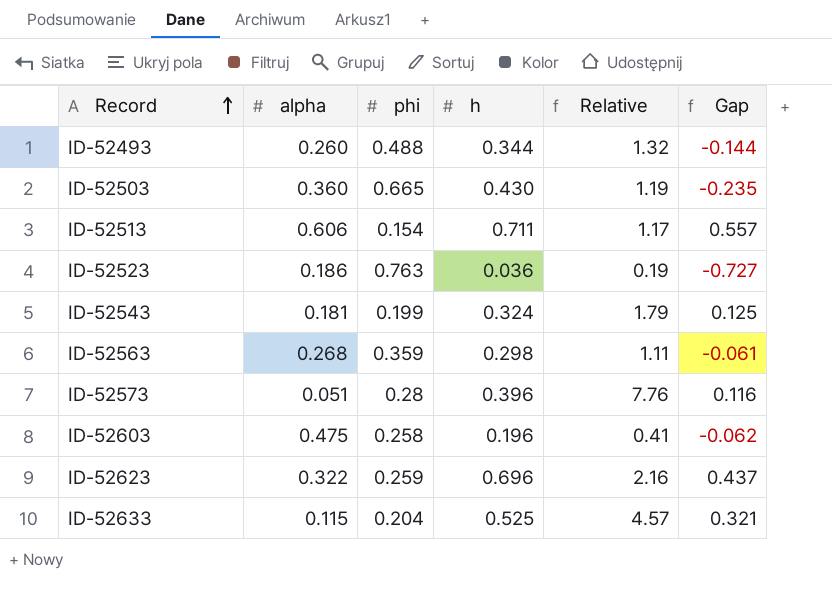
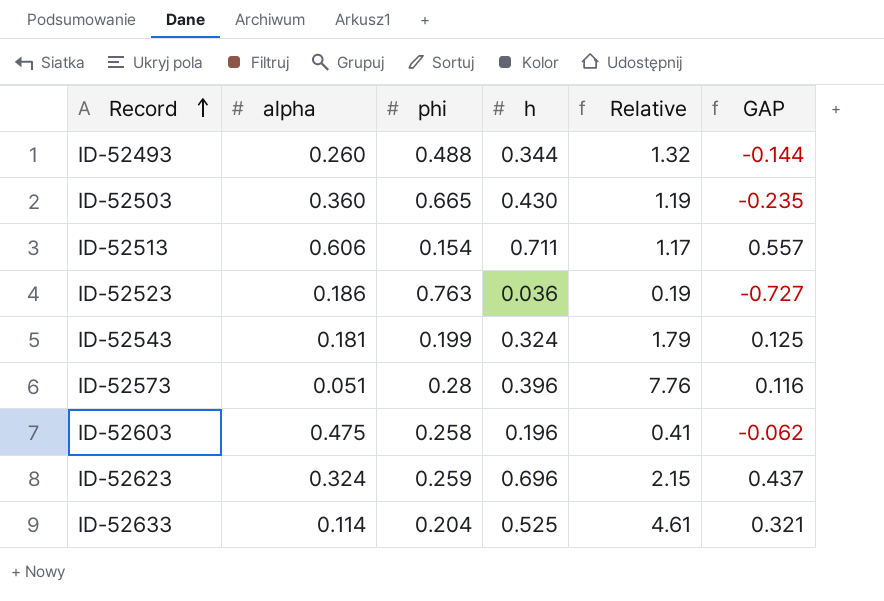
column name: Gap -> GAP
row ID-52563: 0.268 | 0.359 | 0.298 | 1.11 | -0.061 -> none
ID-52623 | alpha: 0.322 -> 0.324
ID-52623 | Relative: 2.16 -> 2.15
ID-52633 | alpha: 0.115 -> 0.114
ID-52633 | Relative: 4.57 -> 4.61

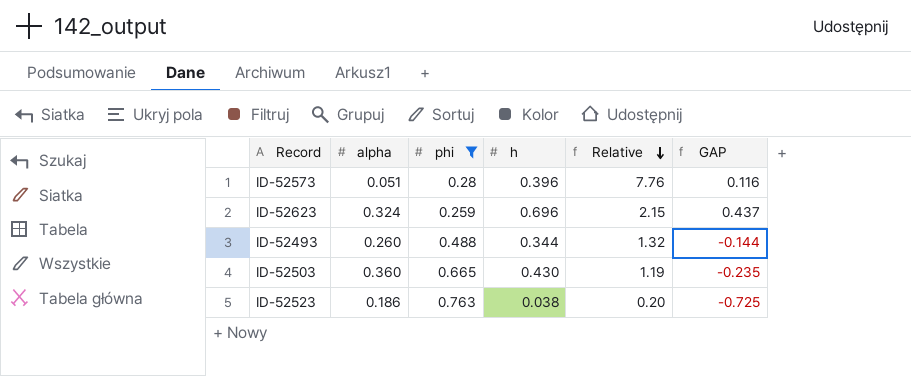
filter: none -> phi >= 0.259
row order: Record ascending -> Relative descending
ID-52523 | h: 0.036 -> 0.038
ID-52523 | Relative: 0.19 -> 0.20
ID-52523 | GAP: -0.727 -> -0.725

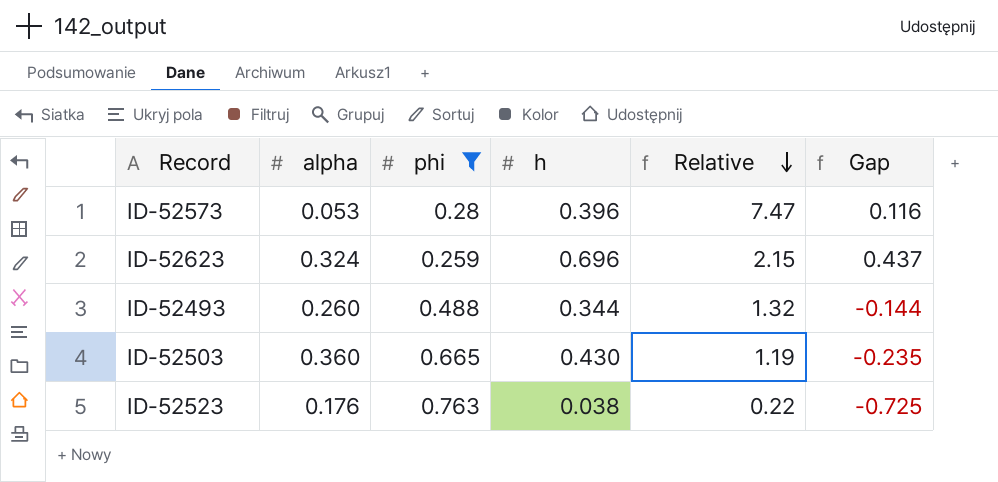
column name: GAP -> Gap
ID-52573 | alpha: 0.051 -> 0.053
ID-52573 | Relative: 7.76 -> 7.47
ID-52523 | alpha: 0.186 -> 0.176
ID-52523 | Relative: 0.20 -> 0.22

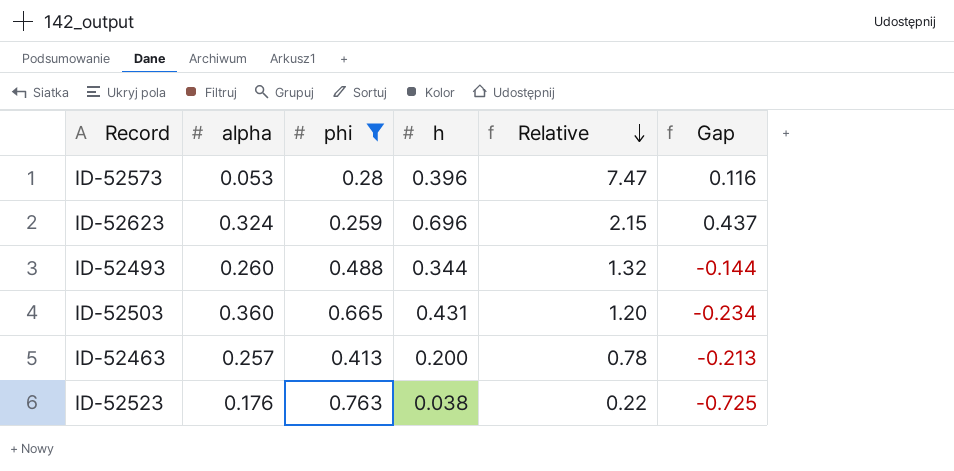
ID-52503 | h: 0.430 -> 0.431
ID-52503 | Relative: 1.19 -> 1.20
ID-52503 | Gap: -0.235 -> -0.234
row ID-52463: none -> 0.257 | 0.413 | 0.200 | 0.78 | -0.213

